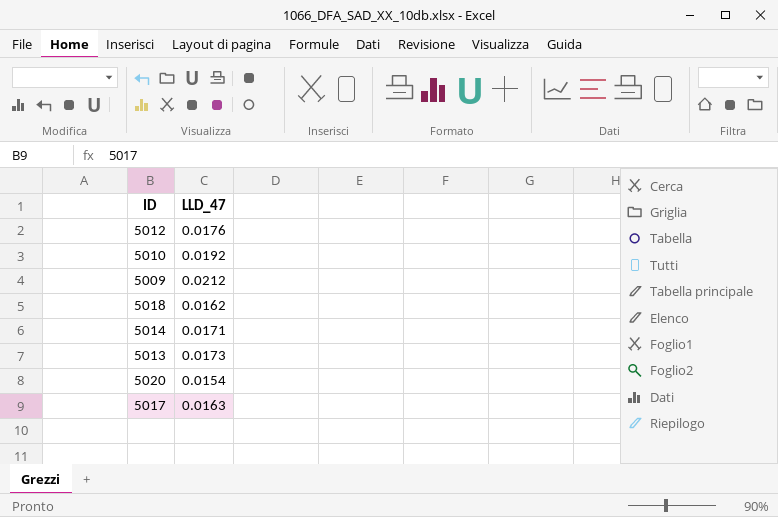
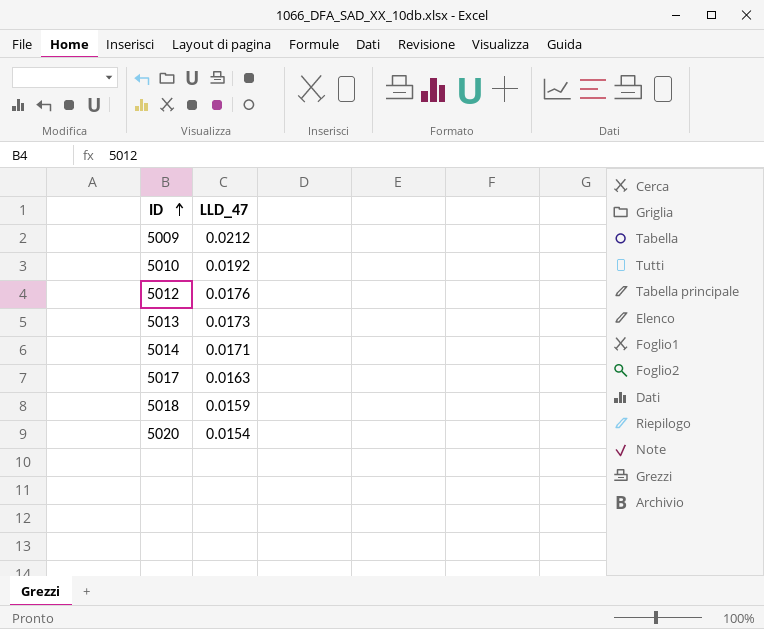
row order: none -> ID ascending
5018 | LLD_47: 0.0162 -> 0.0159

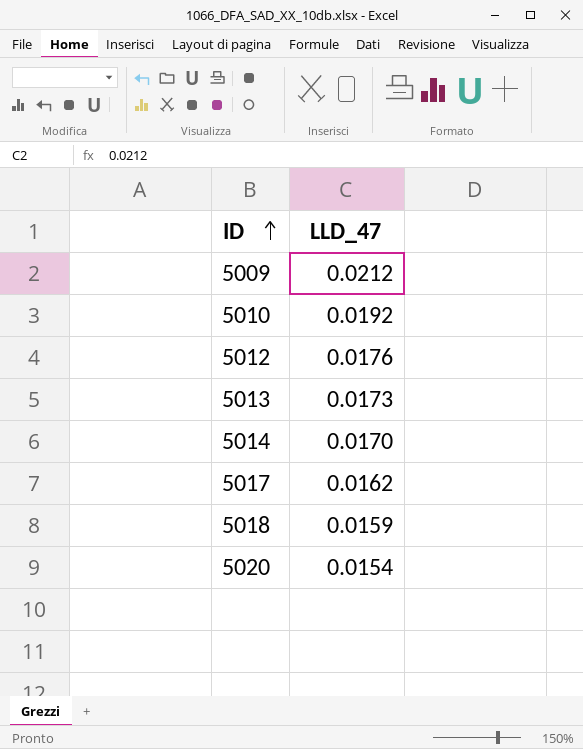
5014 | LLD_47: 0.0171 -> 0.0170
5017 | LLD_47: 0.0163 -> 0.0162

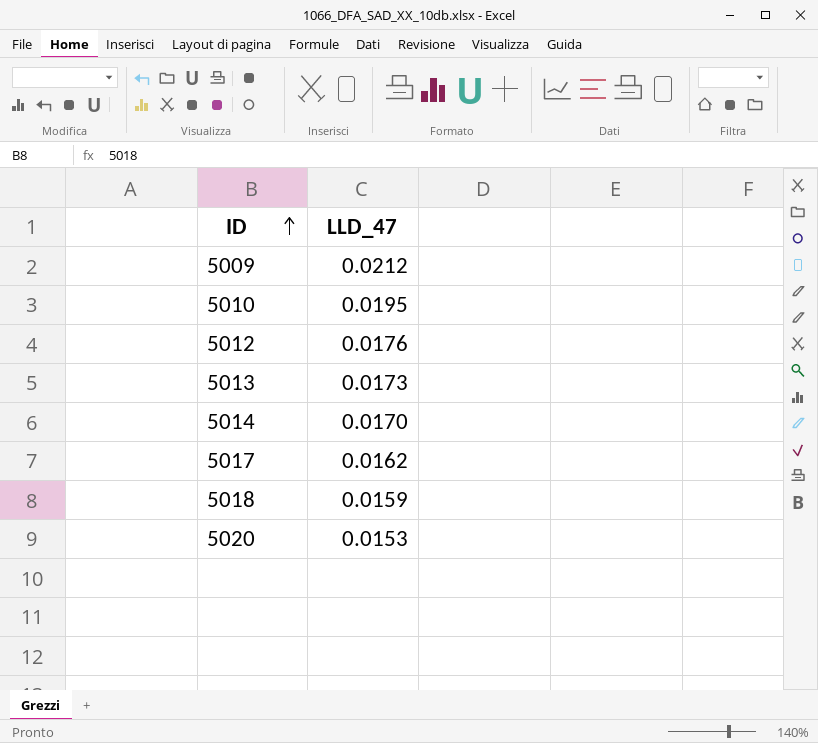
5010 | LLD_47: 0.0192 -> 0.0195
5020 | LLD_47: 0.0154 -> 0.0153

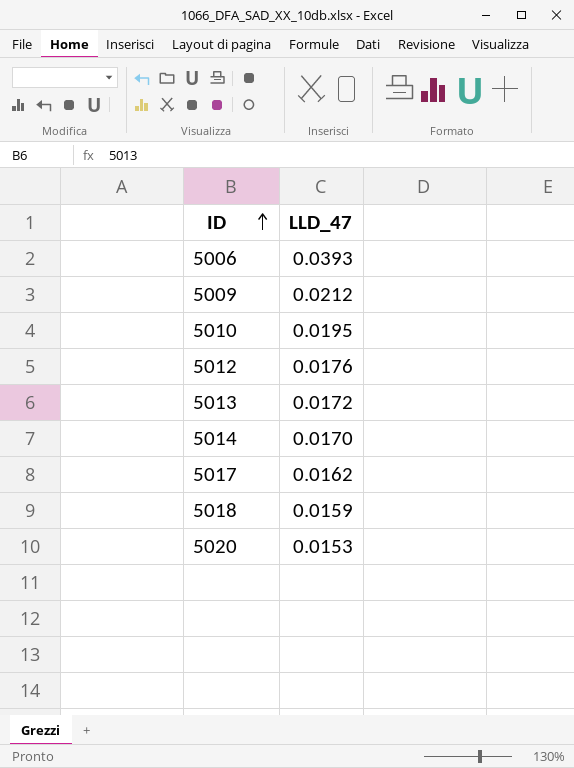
row 5006: none -> 0.0393
5013 | LLD_47: 0.0173 -> 0.0172

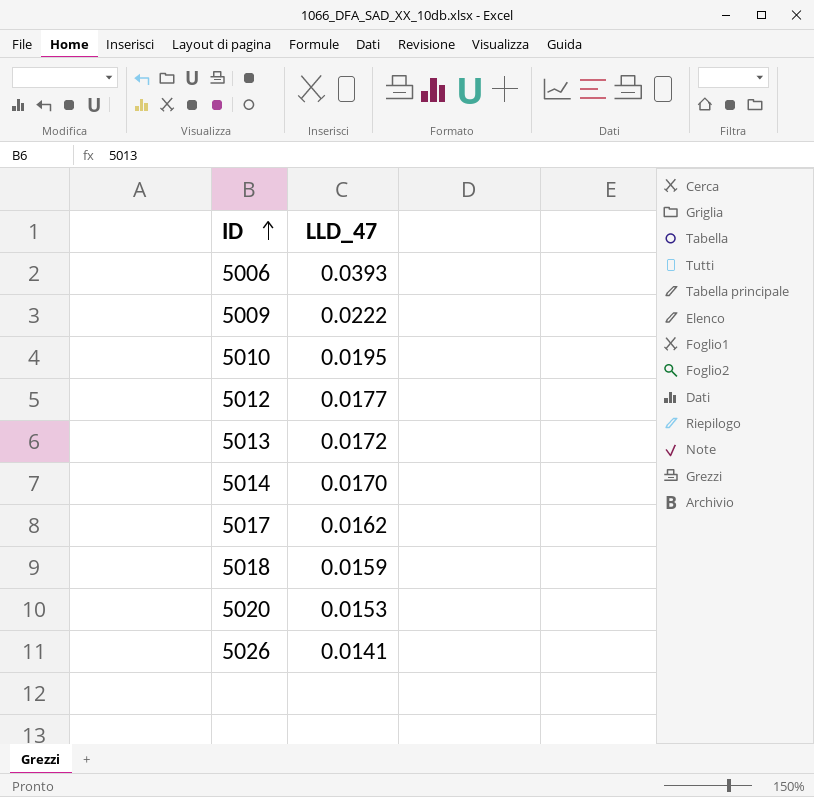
5009 | LLD_47: 0.0212 -> 0.0222
5012 | LLD_47: 0.0176 -> 0.0177
row 5026: none -> 0.0141

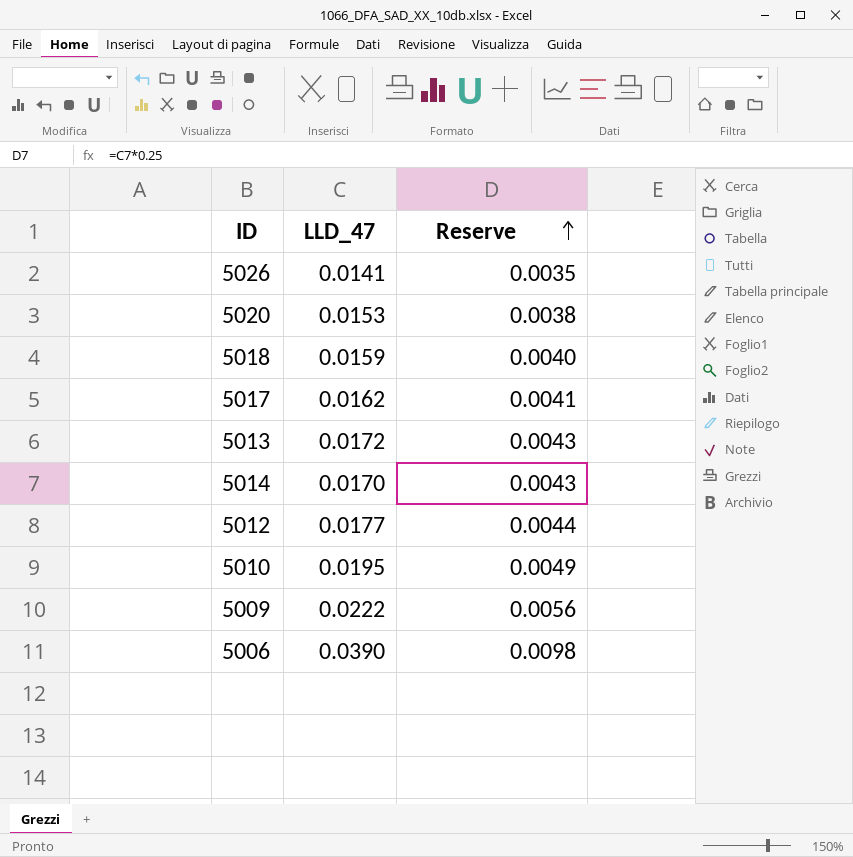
row order: ID ascending -> Reserve ascending
column Reserve | formula: none -> [LLD_47] * 0.25
5006 | LLD_47: 0.0393 -> 0.0390

